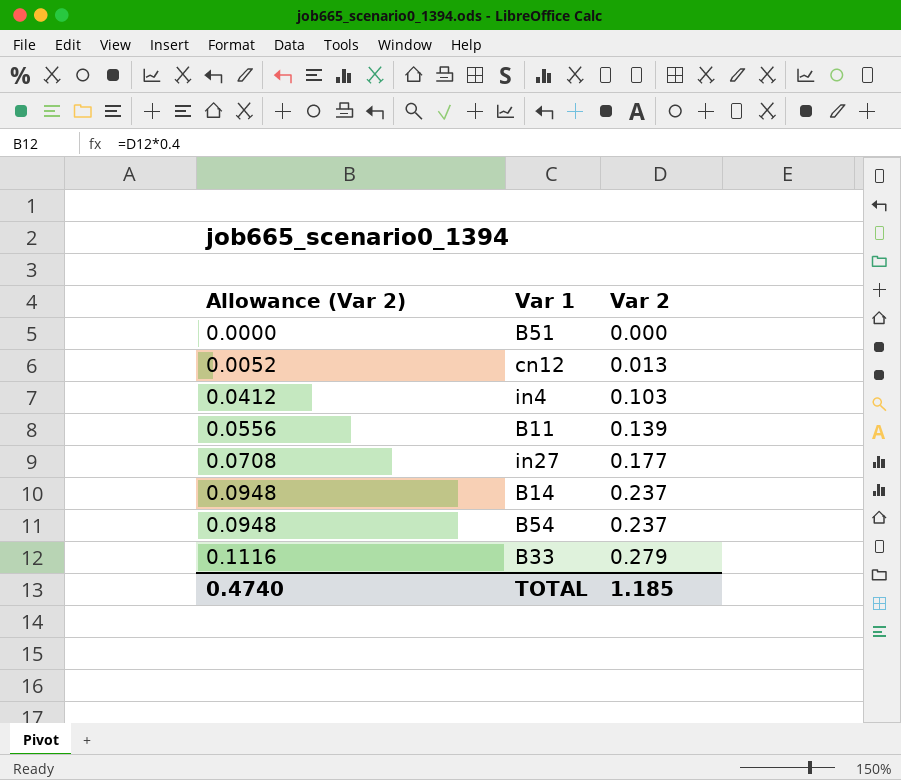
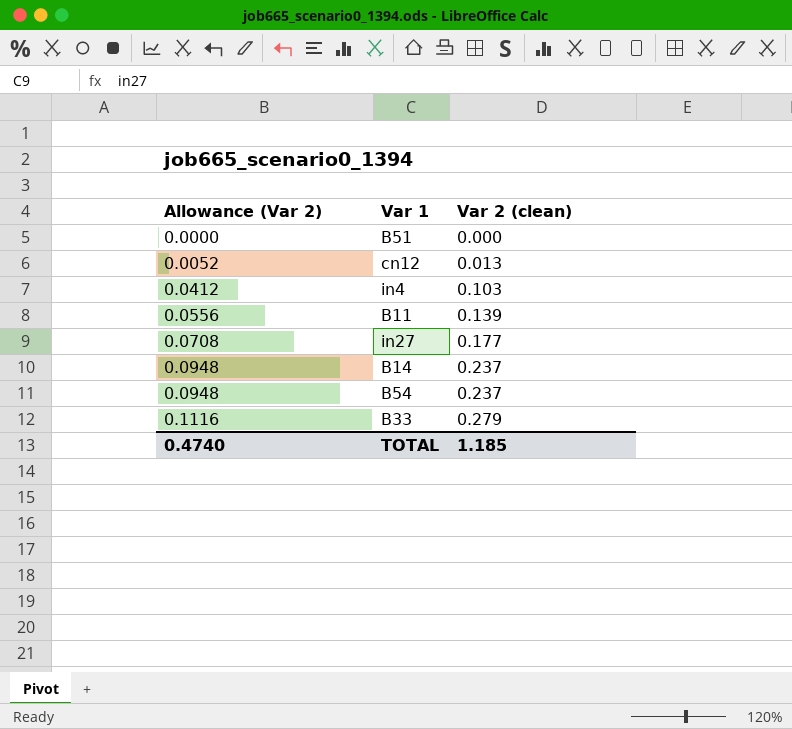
column name: Var 2 -> Var 2 (clean)

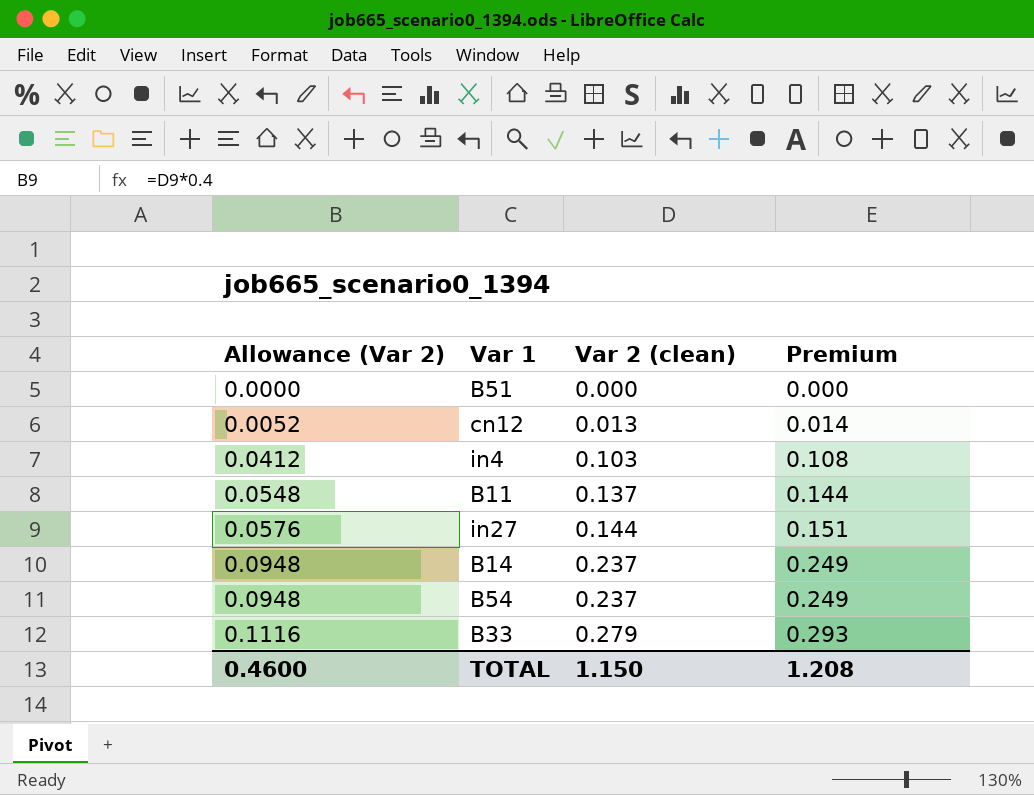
column Premium | formula: none -> [Var 2 (clean)] * 1.05
B11 | Allowance (Var 2): 0.0556 -> 0.0548
B11 | Var 2 (clean): 0.139 -> 0.137
in27 | Allowance (Var 2): 0.0708 -> 0.0576
in27 | Var 2 (clean): 0.177 -> 0.144
TOTAL | Allowance (Var 2): 0.4740 -> 0.4600
TOTAL | Var 2 (clean): 1.185 -> 1.150

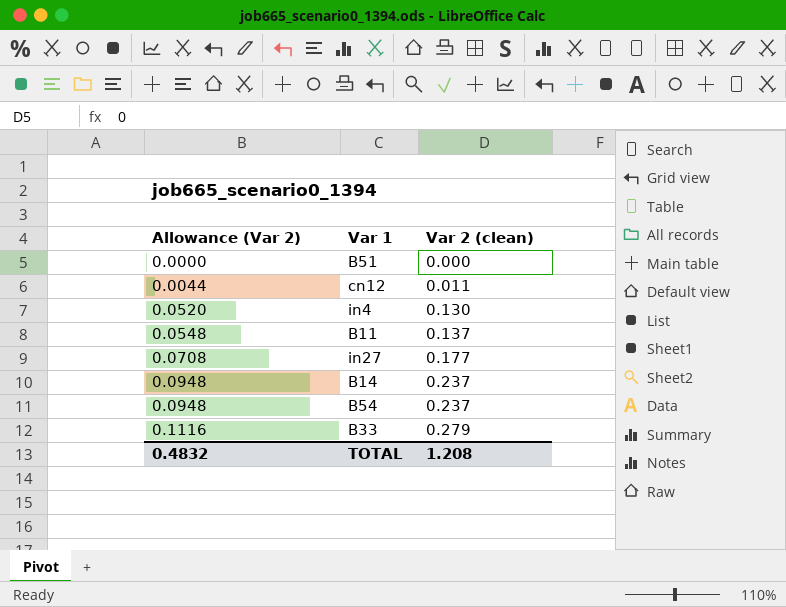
column Premium | formula: [Var 2 (clean)] * 1.05 -> none
cn12 | Allowance (Var 2): 0.0052 -> 0.0044
cn12 | Var 2 (clean): 0.013 -> 0.011
in4 | Allowance (Var 2): 0.0412 -> 0.0520
in4 | Var 2 (clean): 0.103 -> 0.130
in27 | Allowance (Var 2): 0.0576 -> 0.0708
in27 | Var 2 (clean): 0.144 -> 0.177
TOTAL | Allowance (Var 2): 0.4600 -> 0.4832
TOTAL | Var 2 (clean): 1.150 -> 1.208

